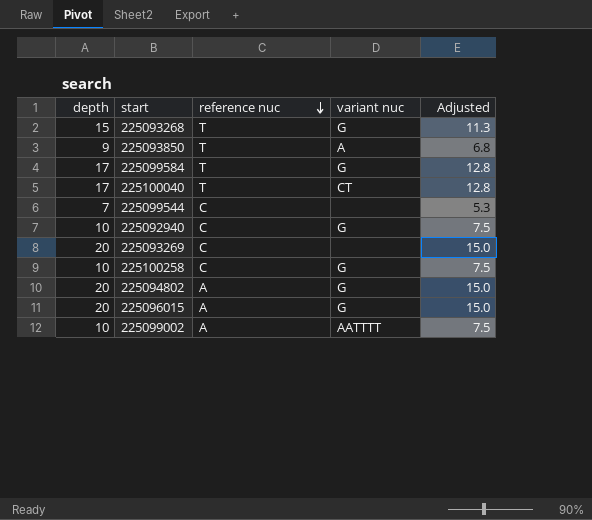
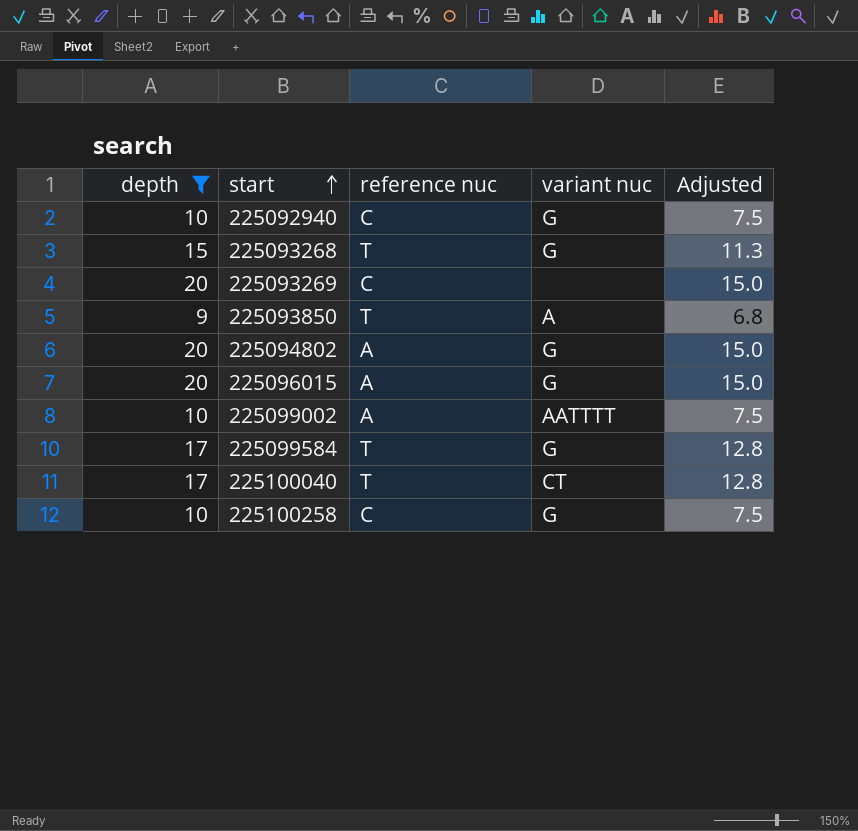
filter: none -> depth != 7
row order: reference nuc descending -> start ascending

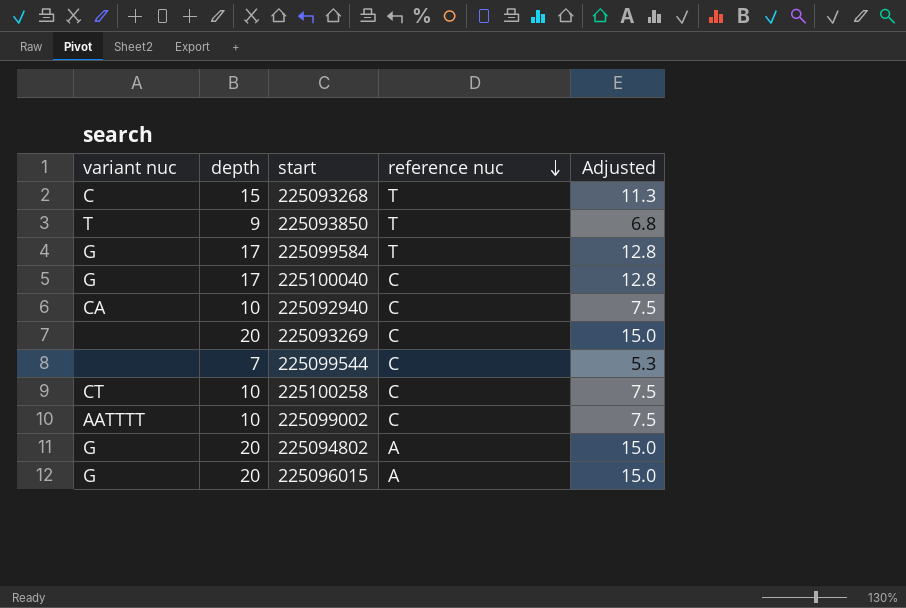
filter: depth != 7 -> none
row order: start ascending -> reference nuc descending
column variant nuc | position: 4 -> 1
225093268 | variant nuc: G -> C
225093850 | variant nuc: A -> T
225100040 | variant nuc: CT -> G
225100040 | reference nuc: T -> C
225092940 | variant nuc: G -> CA
225100258 | variant nuc: G -> CT
225099002 | reference nuc: A -> C

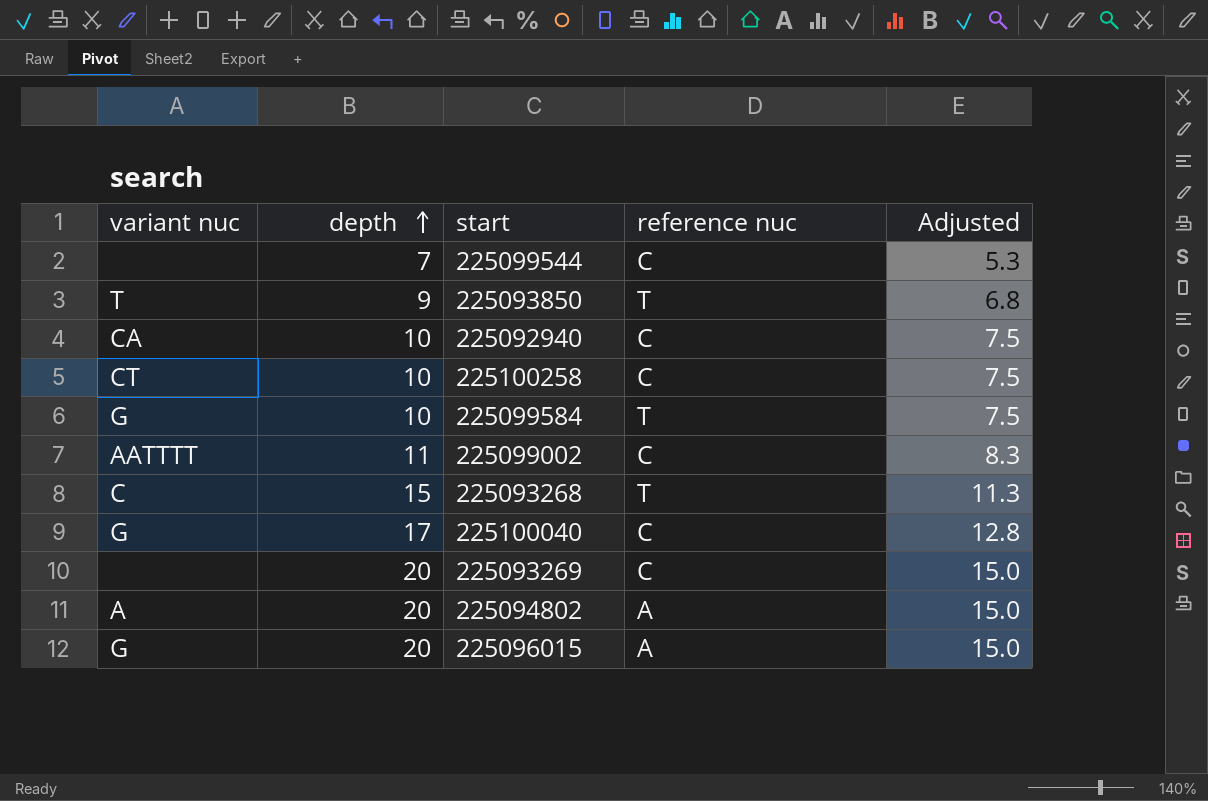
row order: reference nuc descending -> depth ascending
225099584 | depth: 17 -> 10
225099584 | Adjusted: 12.8 -> 7.5
225099002 | depth: 10 -> 11
225099002 | Adjusted: 7.5 -> 8.3
225094802 | variant nuc: G -> A

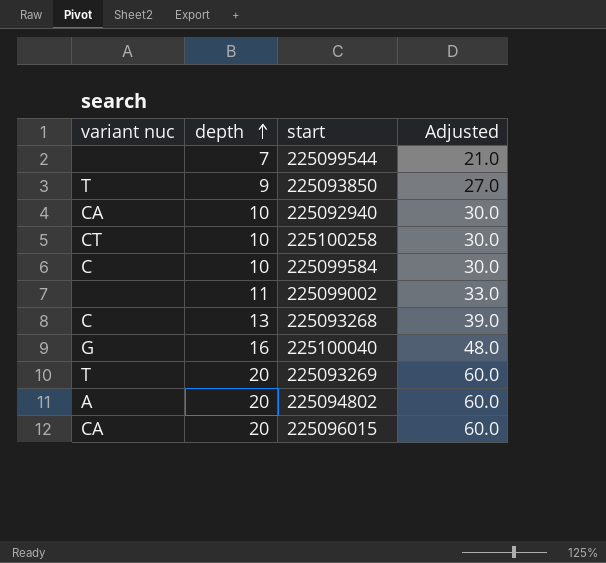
column reference nuc | position: 4 -> none
column Adjusted | formula: [depth] * 0.75 -> [depth] * 3
225099584 | variant nuc: G -> C
225099002 | variant nuc: AATTTT -> none
225093268 | depth: 15 -> 13
225100040 | depth: 17 -> 16
225093269 | variant nuc: none -> T
225096015 | variant nuc: G -> CA

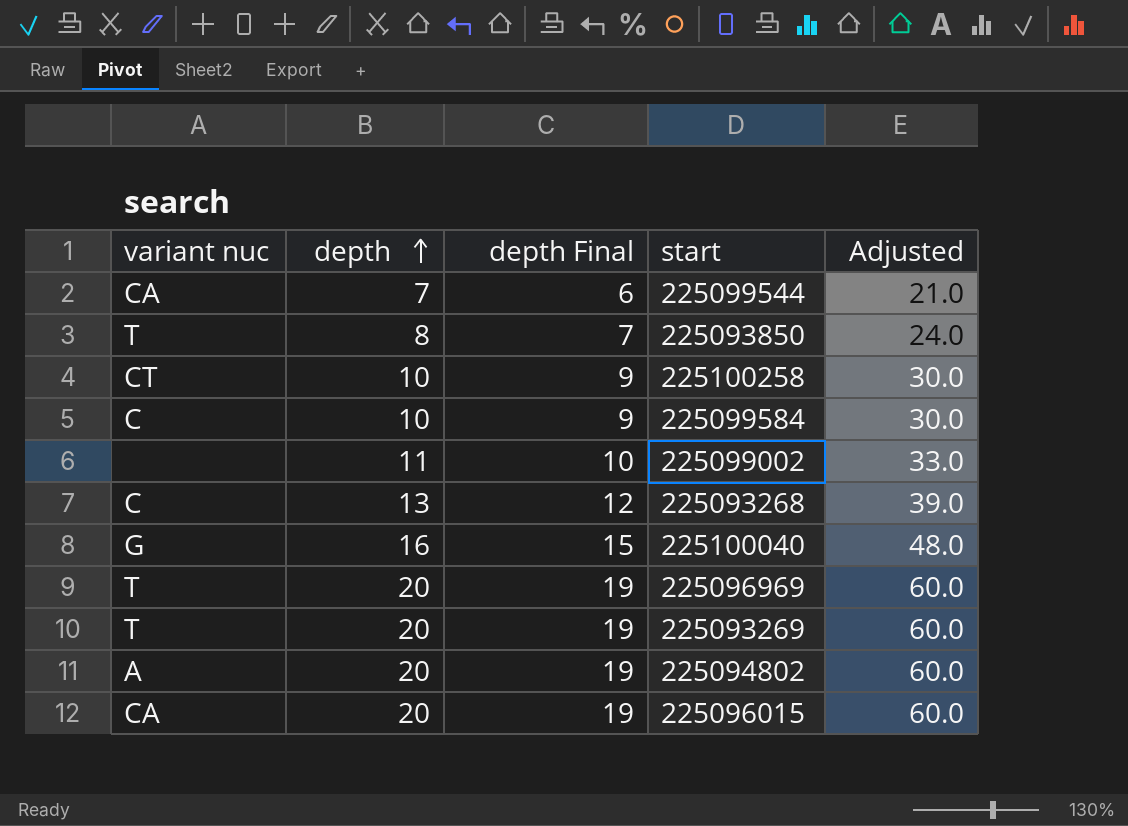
column depth Final | formula: none -> [depth] - 1
row 225092940: CA | 10 | 30.0 -> none
225099544 | variant nuc: none -> CA
225093850 | depth: 9 -> 8
225093850 | Adjusted: 27.0 -> 24.0
row 225096969: none -> T | 20 | 19 | 60.0

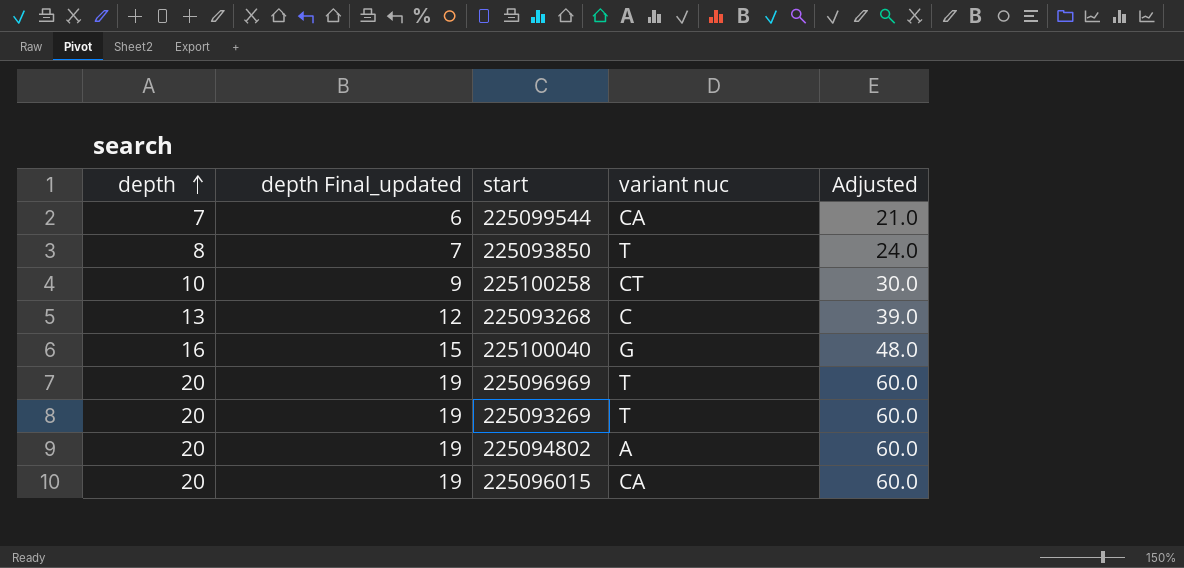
column name: depth Final -> depth Final_updated
column variant nuc | position: 1 -> 4
row 225099584: C | 10 | 9 | 30.0 -> none
row 225099002: none | 11 | 10 | 33.0 -> none

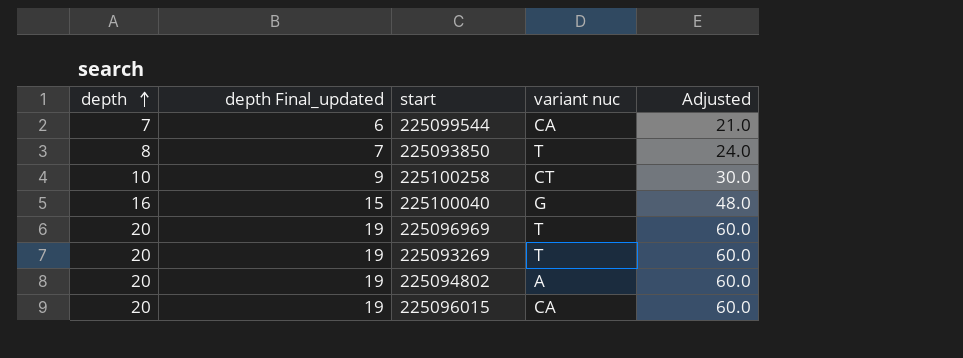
row 225093268: 13 | 12 | C | 39.0 -> none

